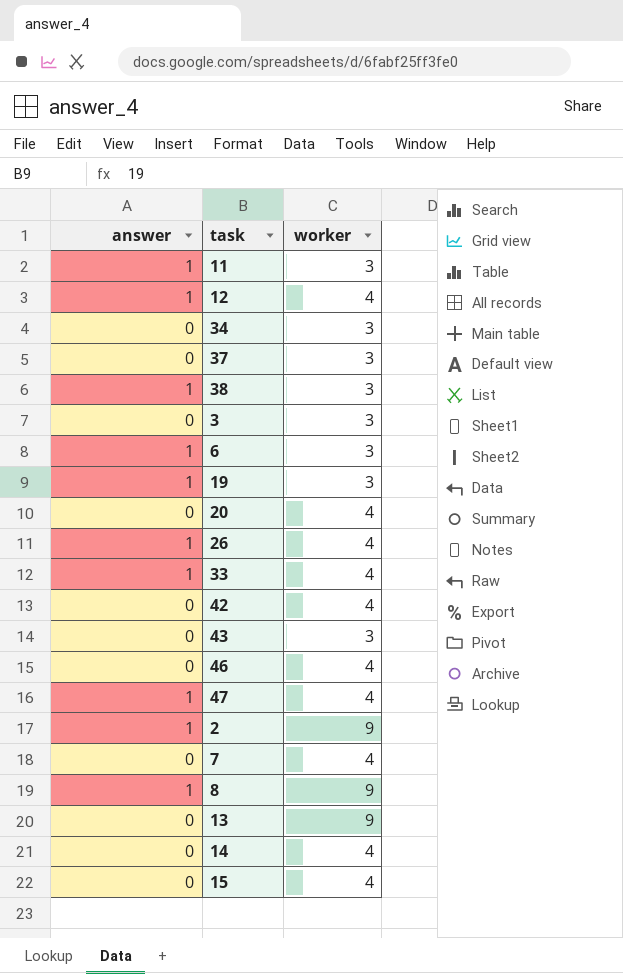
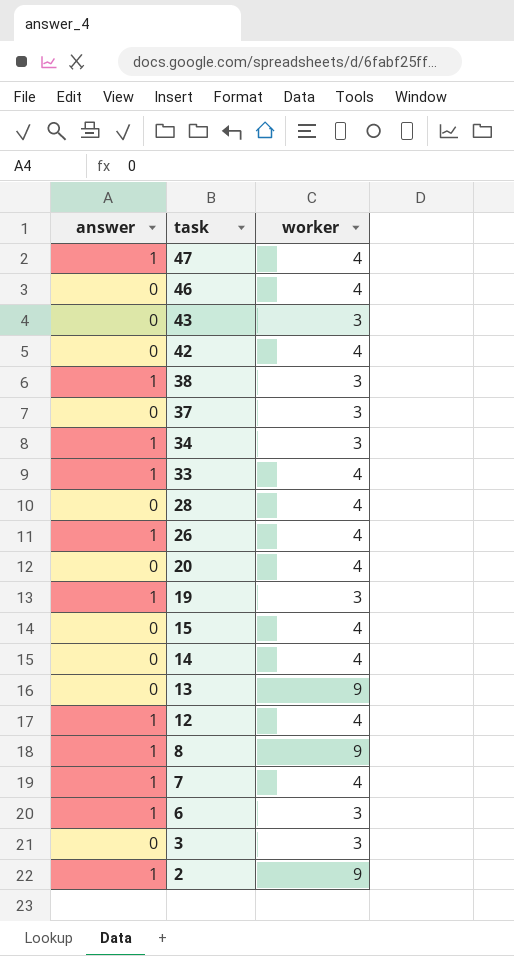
row order: none -> task descending
row 11: 1 | 3 -> none
34 | answer: 0 -> 1
row 28: none -> 0 | 4
7 | answer: 0 -> 1

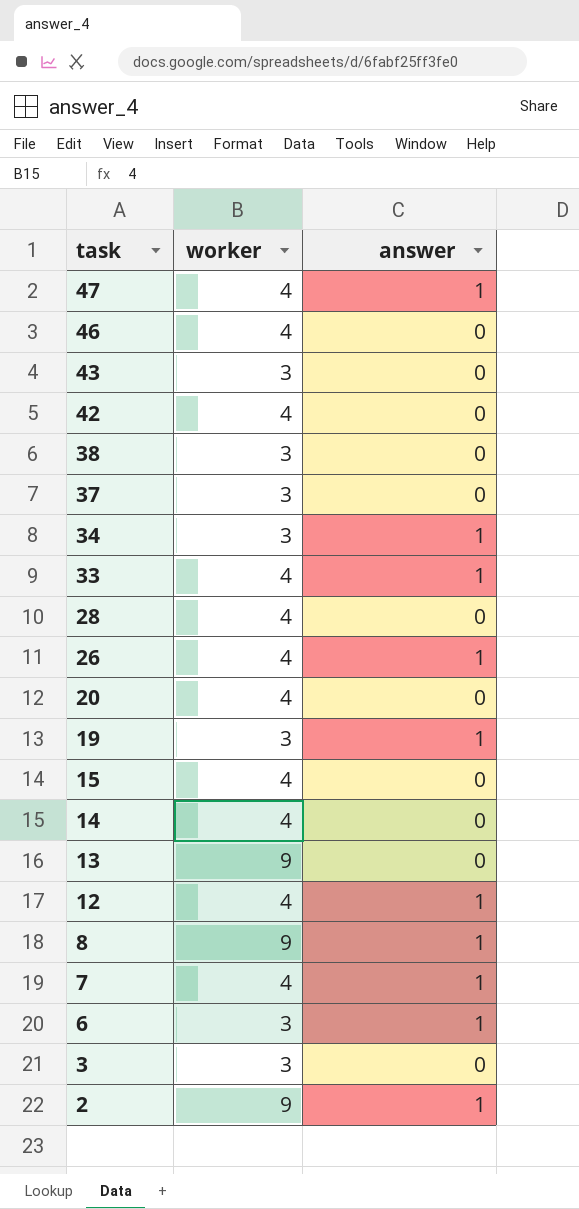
column answer | position: 1 -> 3
38 | answer: 1 -> 0

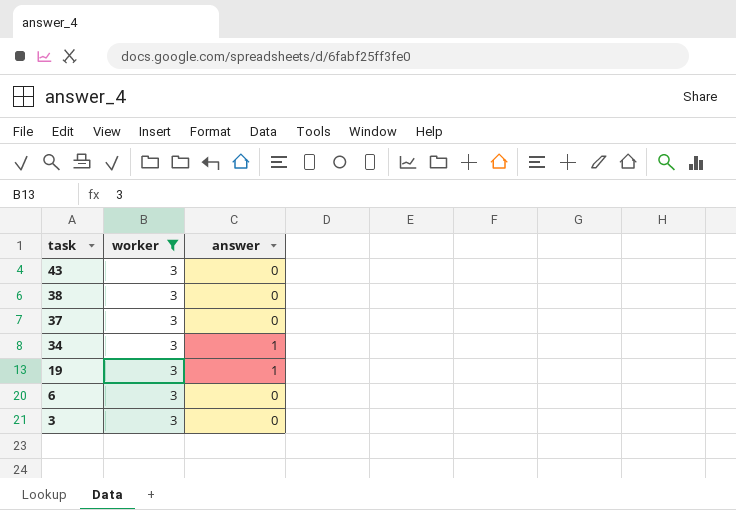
filter: none -> worker = 3
6 | answer: 1 -> 0

